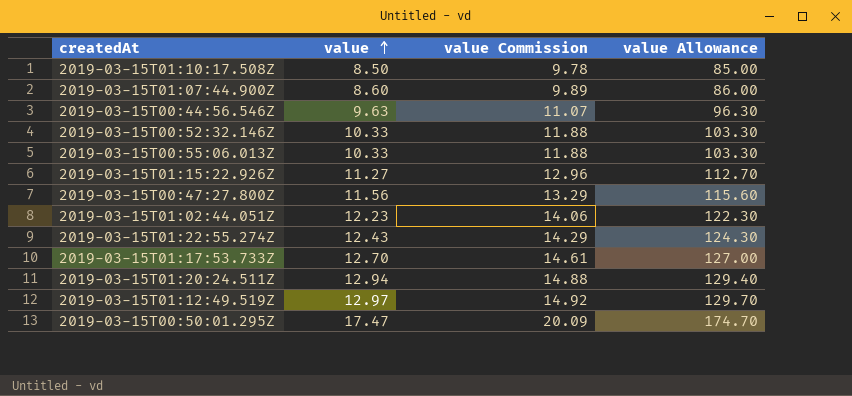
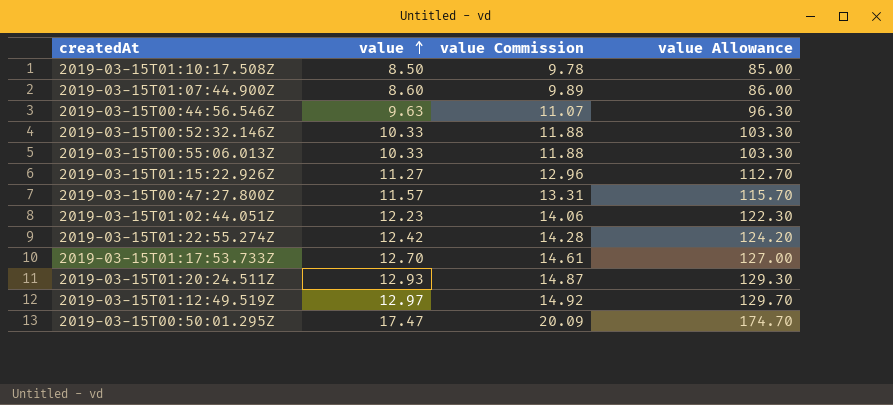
2019-03-15T00:47:27.800Z | value: 11.56 -> 11.57
2019-03-15T00:47:27.800Z | value Commission: 13.29 -> 13.31
2019-03-15T00:47:27.800Z | value Allowance: 115.60 -> 115.70
2019-03-15T01:22:55.274Z | value: 12.43 -> 12.42
2019-03-15T01:22:55.274Z | value Commission: 14.29 -> 14.28
2019-03-15T01:22:55.274Z | value Allowance: 124.30 -> 124.20
2019-03-15T01:20:24.511Z | value: 12.94 -> 12.93
2019-03-15T01:20:24.511Z | value Commission: 14.88 -> 14.87
2019-03-15T01:20:24.511Z | value Allowance: 129.40 -> 129.30

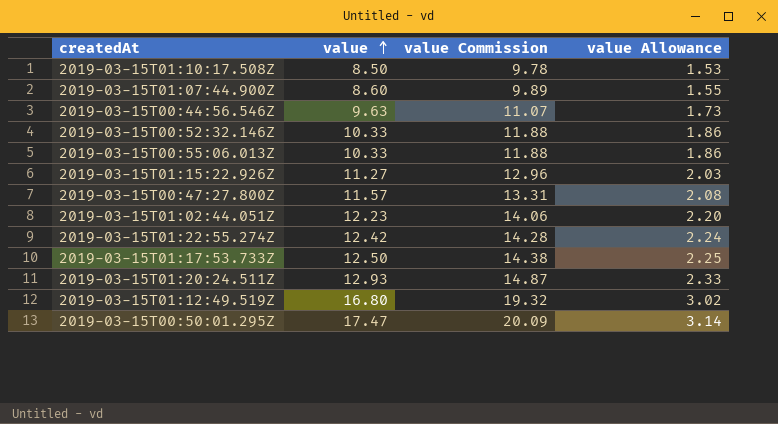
column value Allowance | formula: [value] * 10 -> [value] * 0.18
2019-03-15T01:17:53.733Z | value: 12.70 -> 12.50
2019-03-15T01:17:53.733Z | value Commission: 14.61 -> 14.38
2019-03-15T01:12:49.519Z | value: 12.97 -> 16.80
2019-03-15T01:12:49.519Z | value Commission: 14.92 -> 19.32

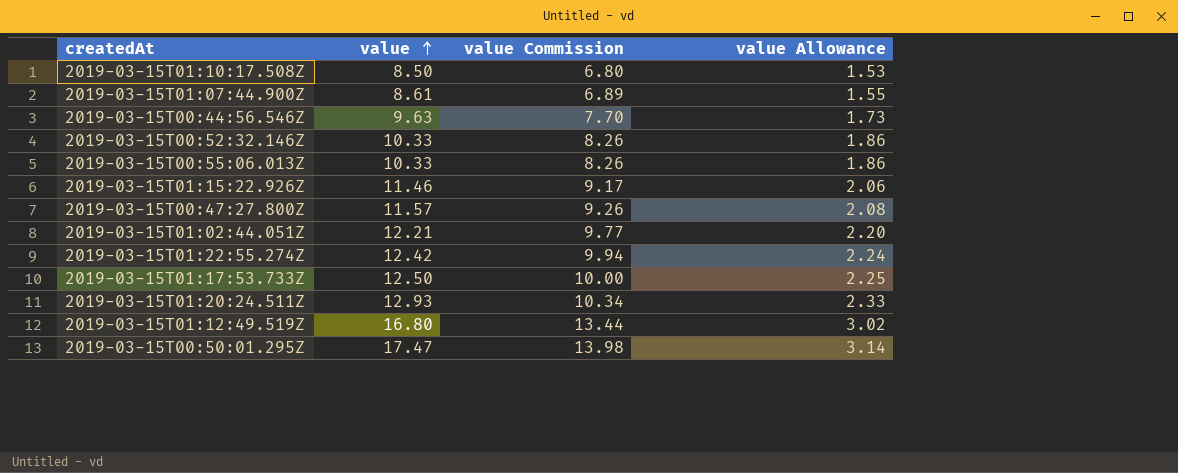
column value Commission | formula: [value] * 1.15 -> [value] * 0.8
2019-03-15T01:07:44.900Z | value: 8.60 -> 8.61
2019-03-15T01:15:22.926Z | value: 11.27 -> 11.46
2019-03-15T01:15:22.926Z | value Allowance: 2.03 -> 2.06
2019-03-15T01:02:44.051Z | value: 12.23 -> 12.21

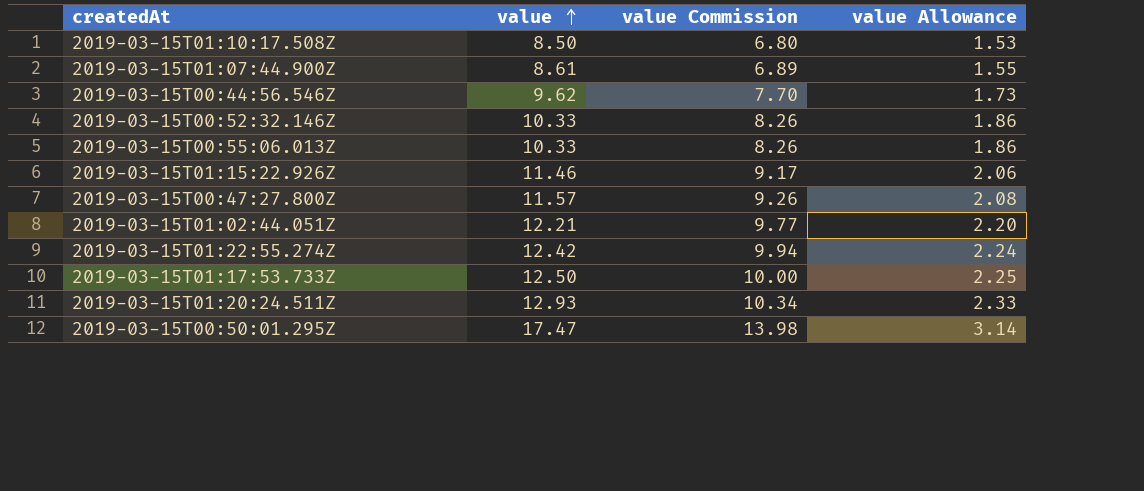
row 2019-03-15T01:12:49.519Z: 16.80 | 13.44 | 3.02 -> none
2019-03-15T00:44:56.546Z | value: 9.63 -> 9.62

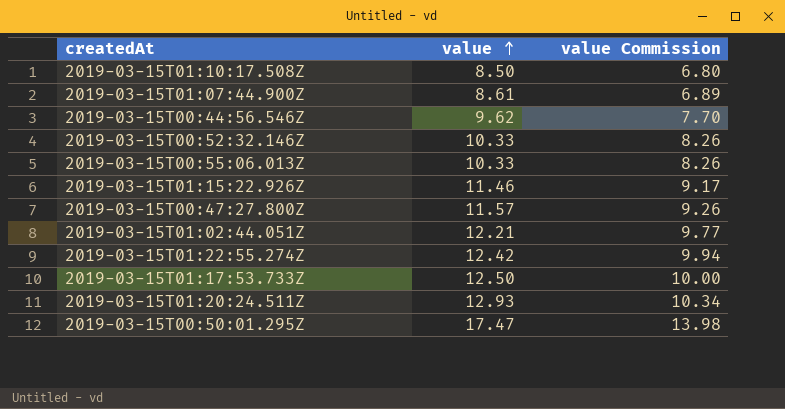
column value Allowance | formula: [value] * 0.18 -> none

